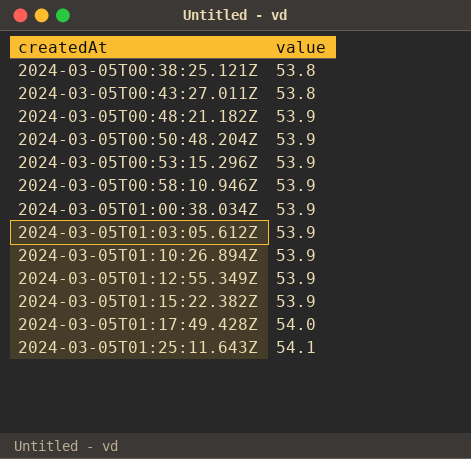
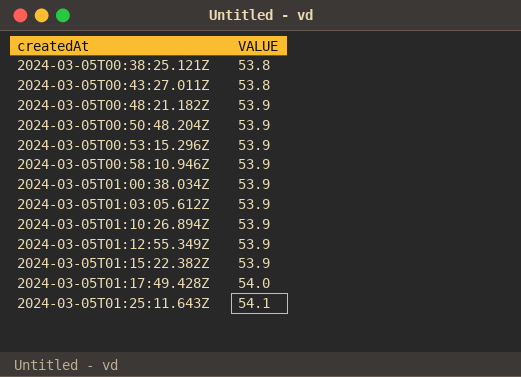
column name: value -> VALUE

